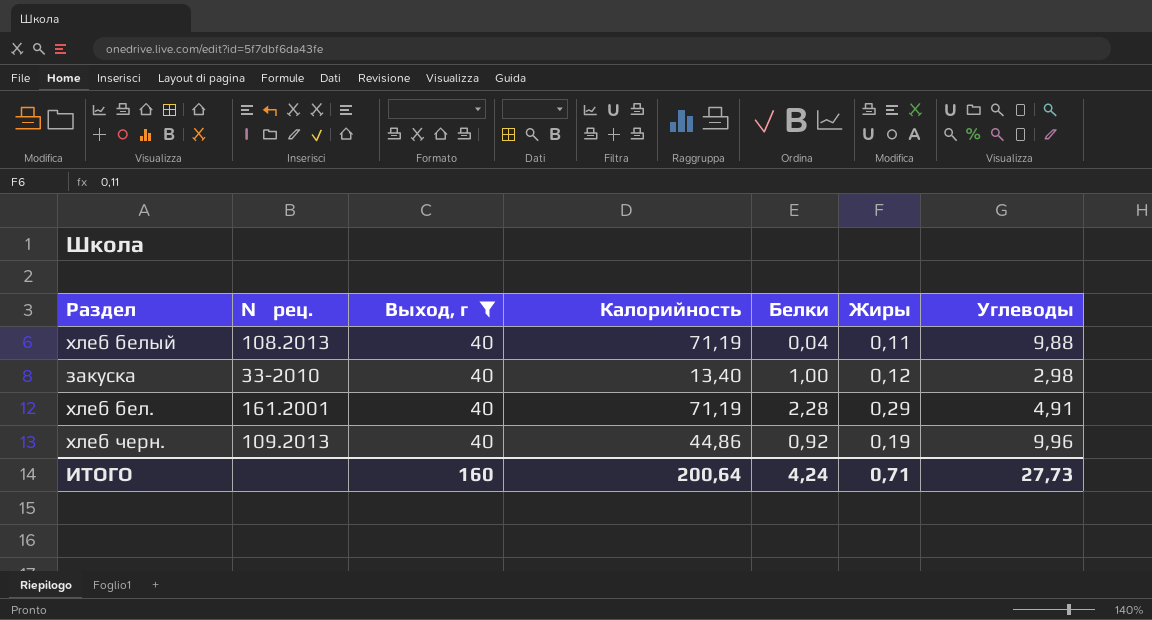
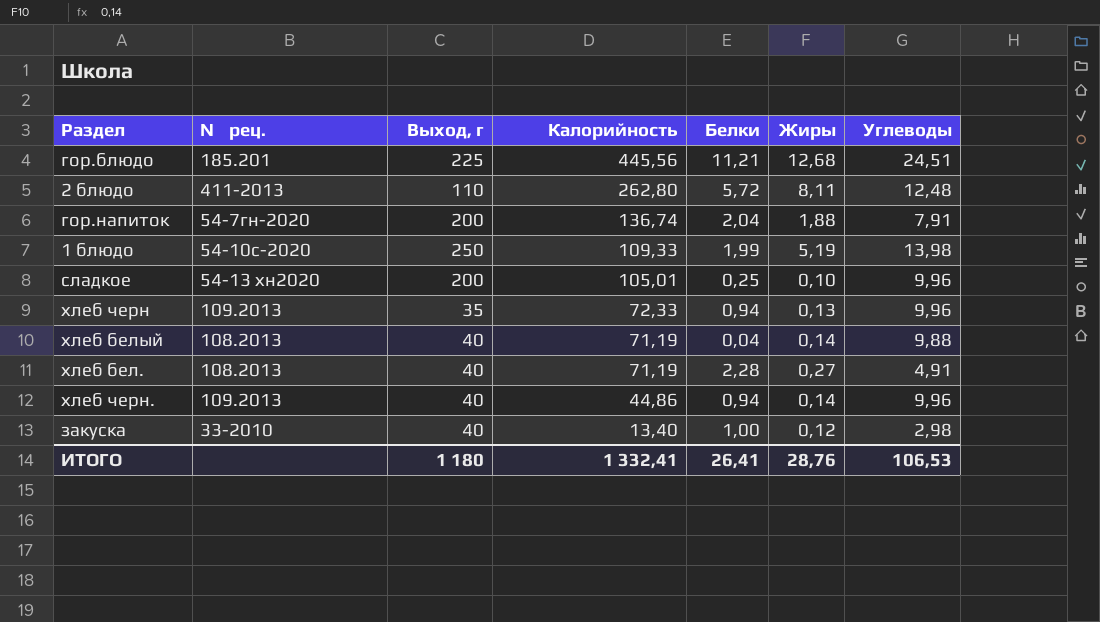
filter: Выход, г = 40 -> none
row order: none -> Калорийность descending
хлеб белый | Жиры: 0,11 -> 0,14
хлеб бел. | № рец.: 161.2001 -> 108.2013
хлеб бел. | Жиры: 0,29 -> 0,27
хлеб черн. | Белки: 0,92 -> 0,94
хлеб черн. | Жиры: 0,19 -> 0,14
ИТОГО | Выход, г: 160 -> 1 180
ИТОГО | Калорийность: 200,64 -> 1 332,41
ИТОГО | Белки: 4,24 -> 26,41
ИТОГО | Жиры: 0,71 -> 28,76
ИТОГО | Углеводы: 27,73 -> 106,53

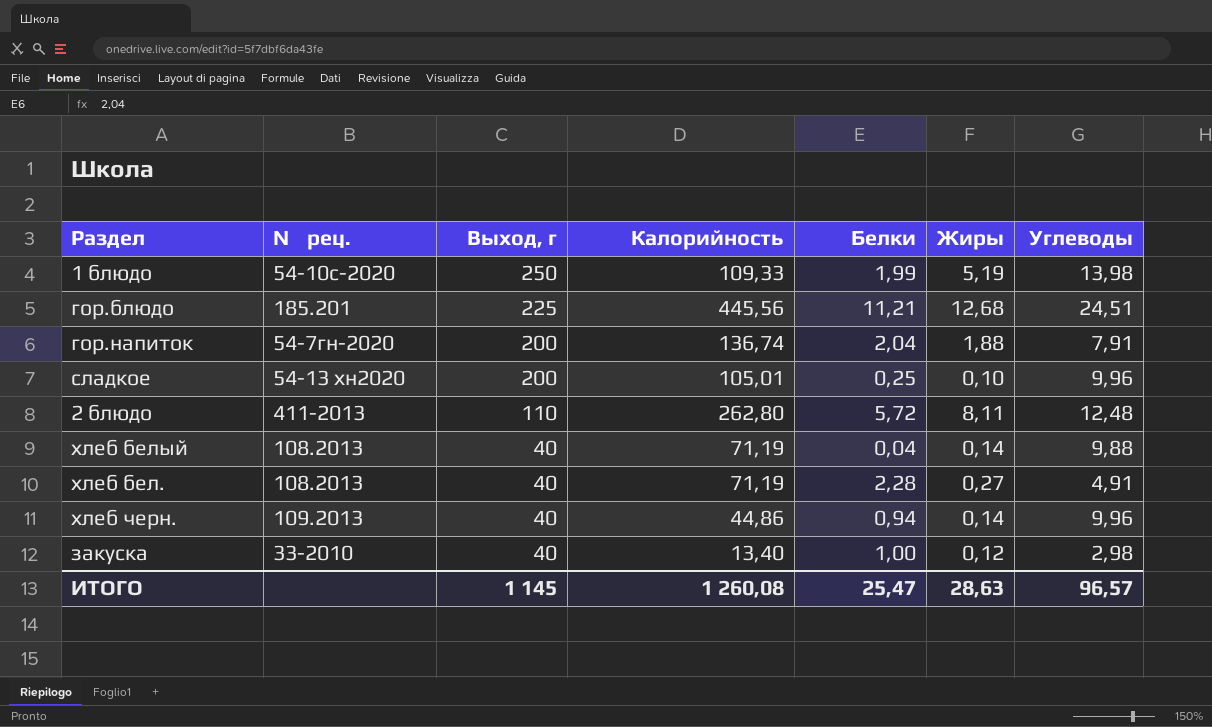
row order: Калорийность descending -> Выход, г descending
row хлеб черн: 109.2013 | 35 | 72,33 | 0,94 | 0,13 | 9,96 -> none
ИТОГО | Выход, г: 1 180 -> 1 145
ИТОГО | Калорийность: 1 332,41 -> 1 260,08
ИТОГО | Белки: 26,41 -> 25,47
ИТОГО | Жиры: 28,76 -> 28,63
ИТОГО | Углеводы: 106,53 -> 96,57

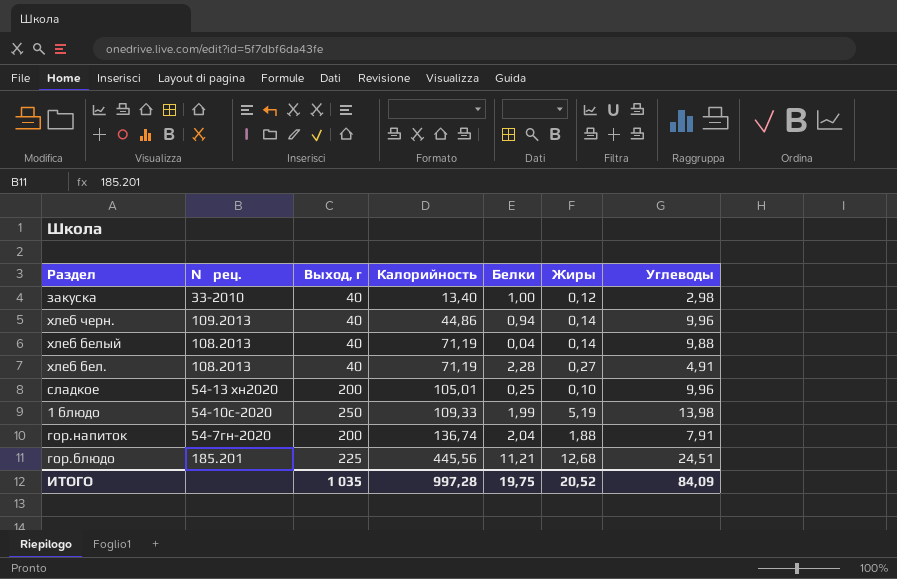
row order: Выход, г descending -> Калорийность ascending
row 2 блюдо: 411-2013 | 110 | 262,80 | 5,72 | 8,11 | 12,48 -> none
ИТОГО | Выход, г: 1 145 -> 1 035
ИТОГО | Калорийность: 1 260,08 -> 997,28
ИТОГО | Белки: 25,47 -> 19,75
ИТОГО | Жиры: 28,63 -> 20,52
ИТОГО | Углеводы: 96,57 -> 84,09

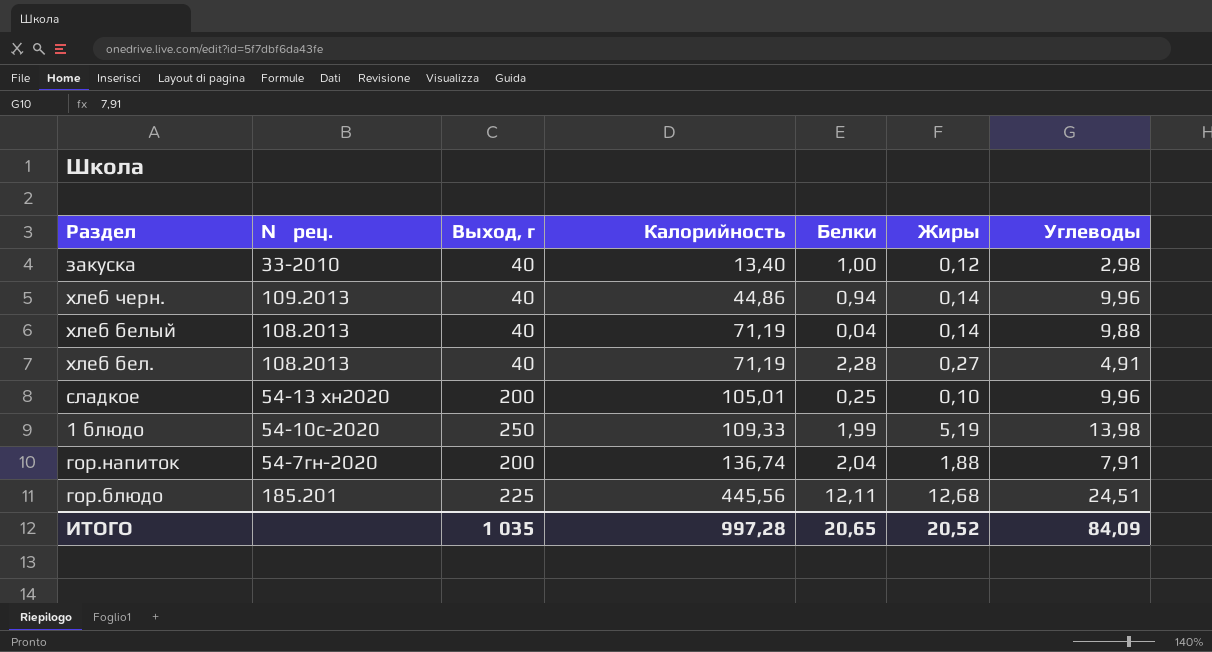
гор.блюдо | Белки: 11,21 -> 12,11
ИТОГО | Белки: 19,75 -> 20,65

